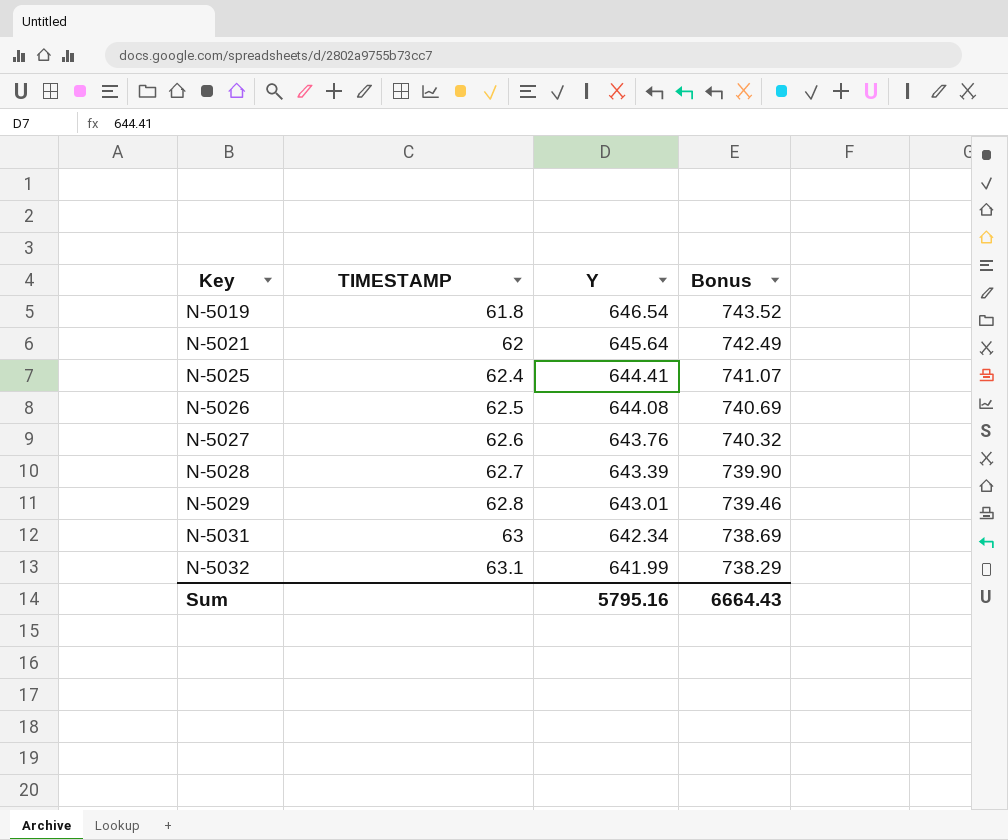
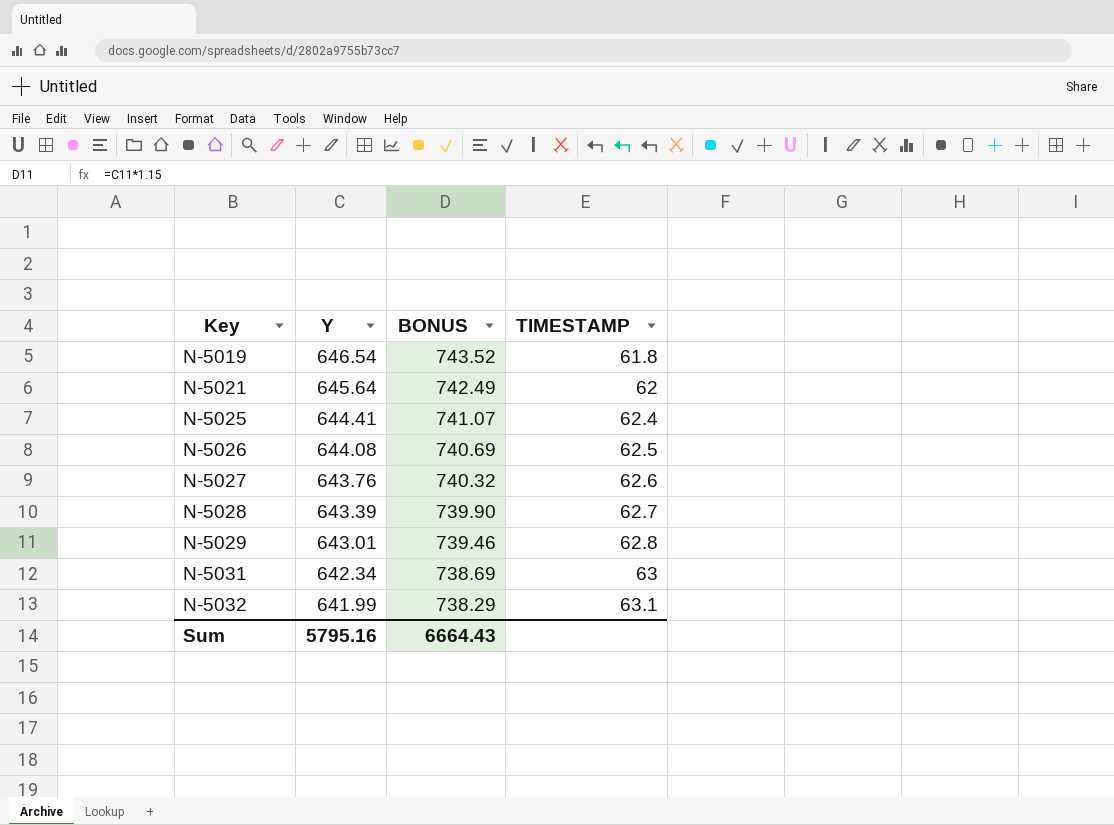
column name: Bonus -> BONUS
column TIMESTAMP | position: 2 -> 4

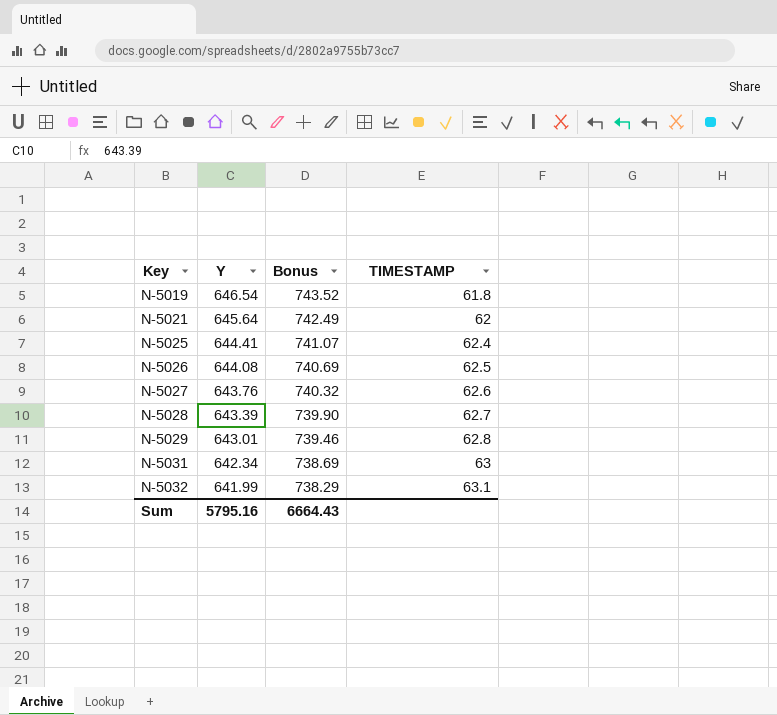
column name: BONUS -> Bonus

